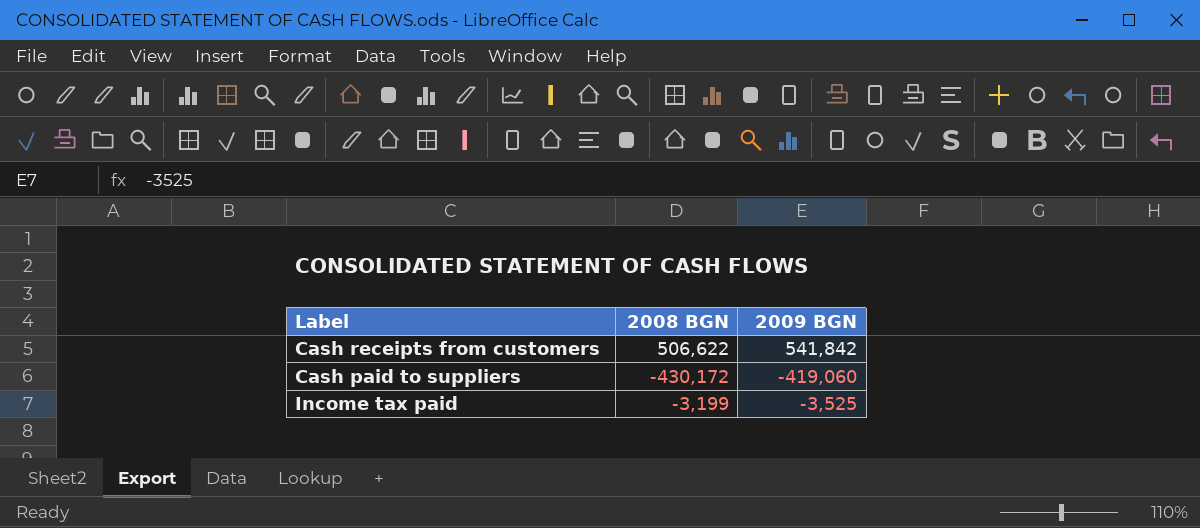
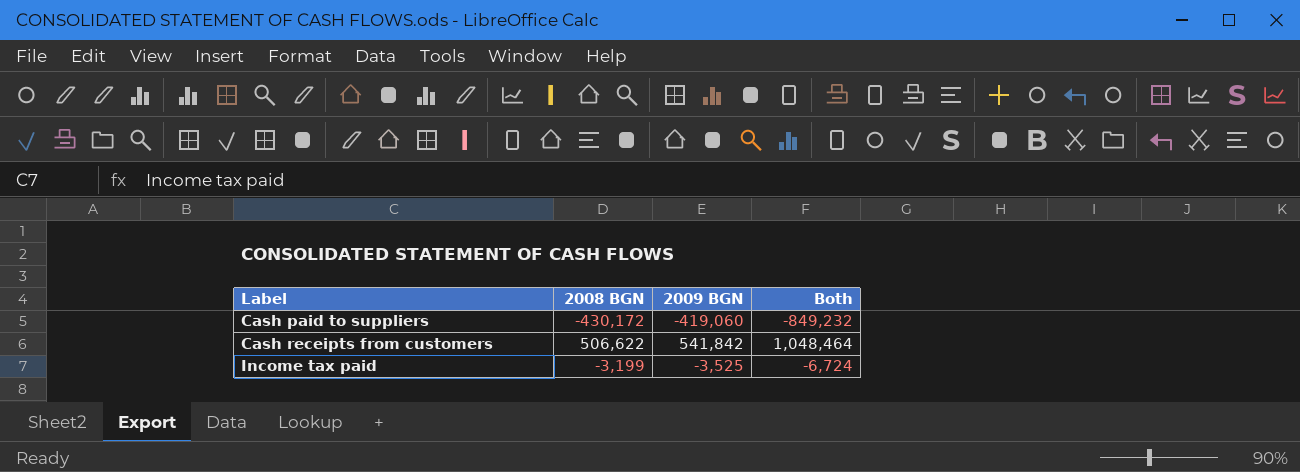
row order: none -> Label ascending
column Both | formula: none -> [2008 BGN] + [2009 BGN]

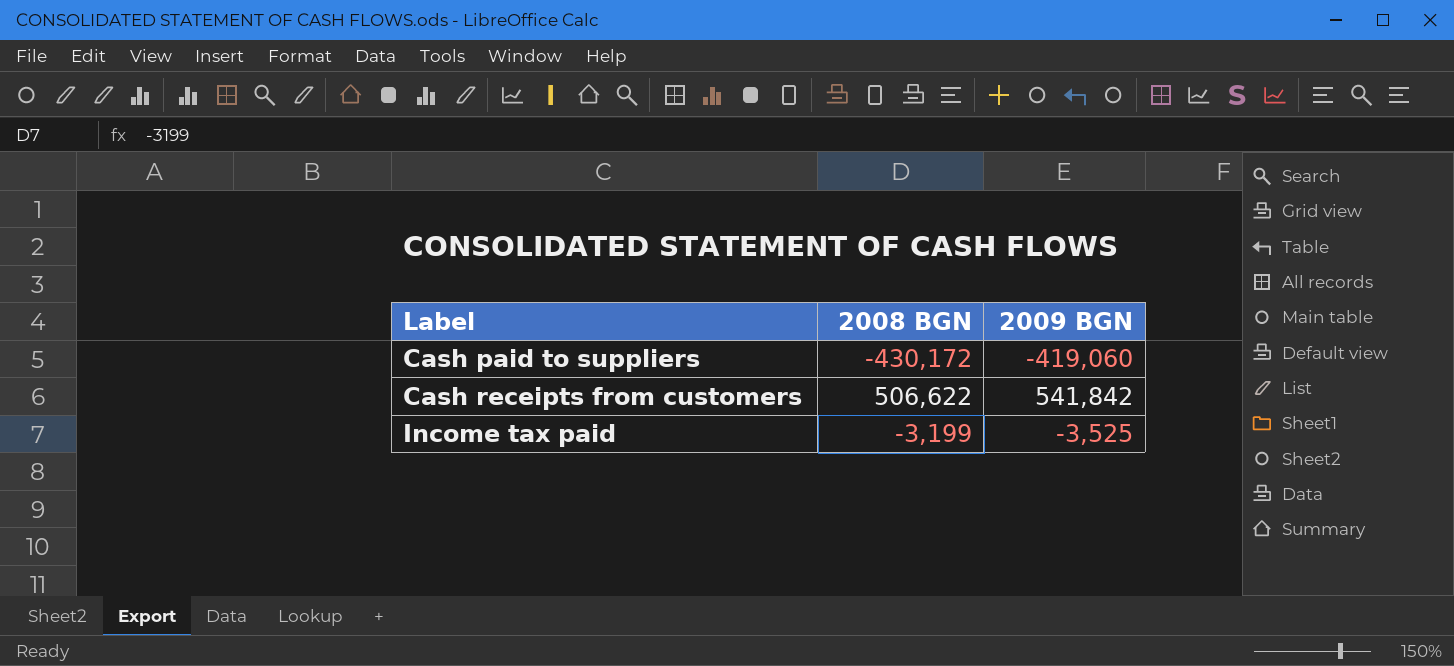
column Both | formula: [2008 BGN] + [2009 BGN] -> none

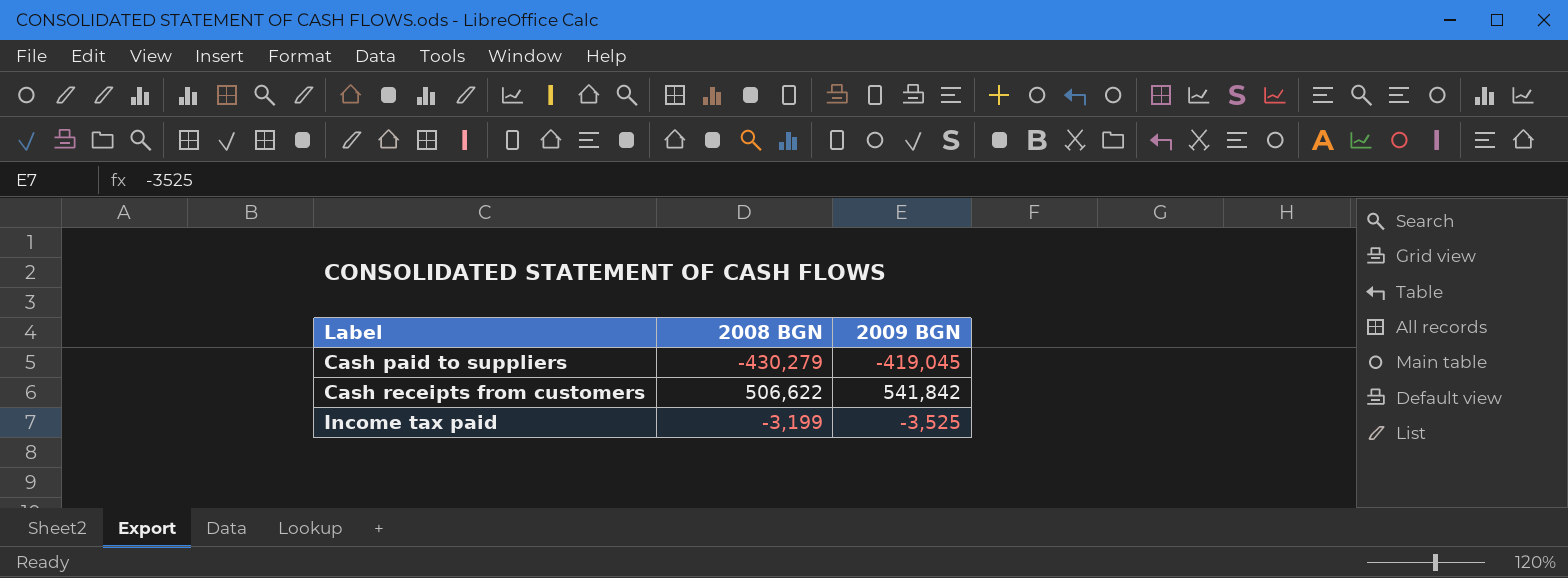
Cash paid to suppliers | 2008 BGN: -430,172 -> -430,279
Cash paid to suppliers | 2009 BGN: -419,060 -> -419,045

